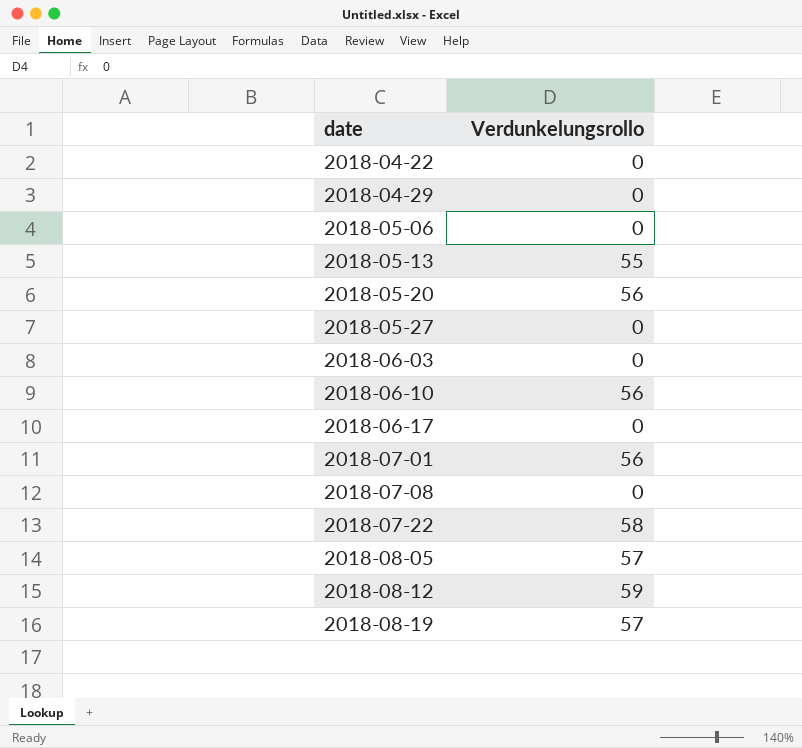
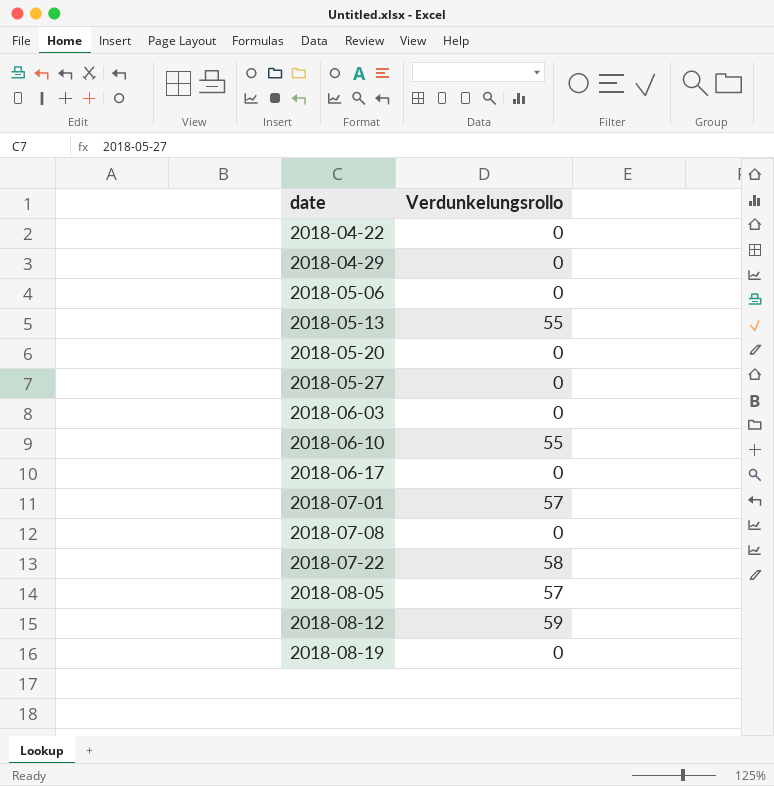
2018-05-20 | Verdunkelungsrollo: 56 -> 0
2018-06-10 | Verdunkelungsrollo: 56 -> 55
2018-07-01 | Verdunkelungsrollo: 56 -> 57
2018-08-19 | Verdunkelungsrollo: 57 -> 0

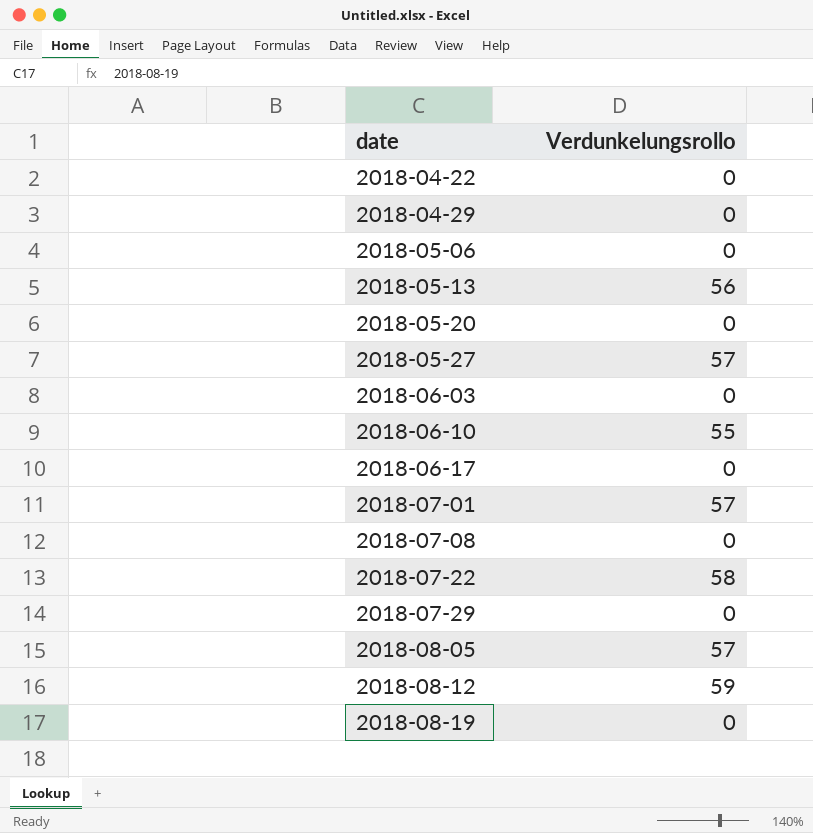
2018-05-13 | Verdunkelungsrollo: 55 -> 56
2018-05-27 | Verdunkelungsrollo: 0 -> 57
row 2018-07-29: none -> 0

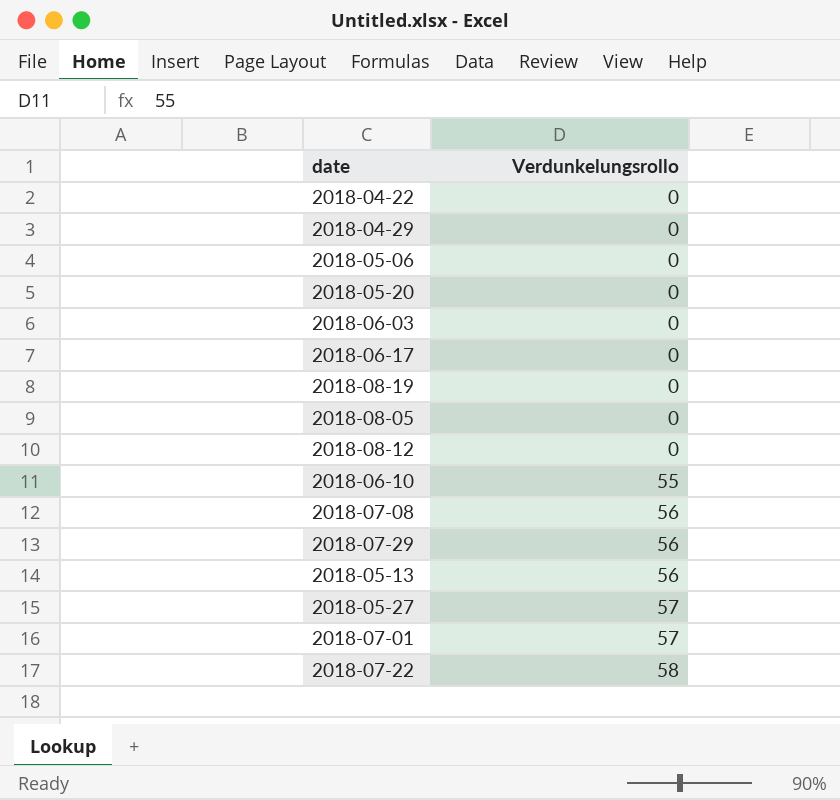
row order: date ascending -> Verdunkelungsrollo ascending
2018-08-05 | Verdunkelungsrollo: 57 -> 0
2018-08-12 | Verdunkelungsrollo: 59 -> 0
2018-07-08 | Verdunkelungsrollo: 0 -> 56
2018-07-29 | Verdunkelungsrollo: 0 -> 56

